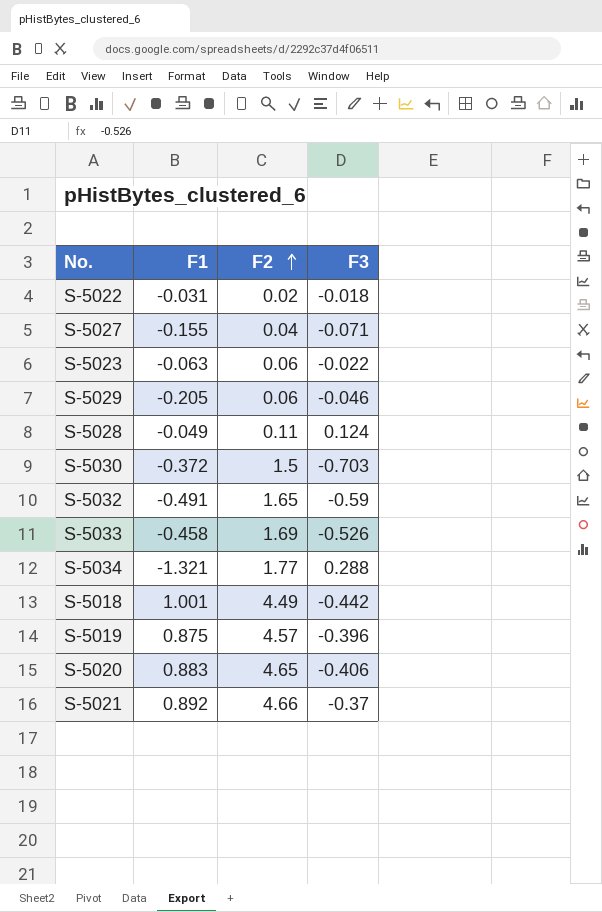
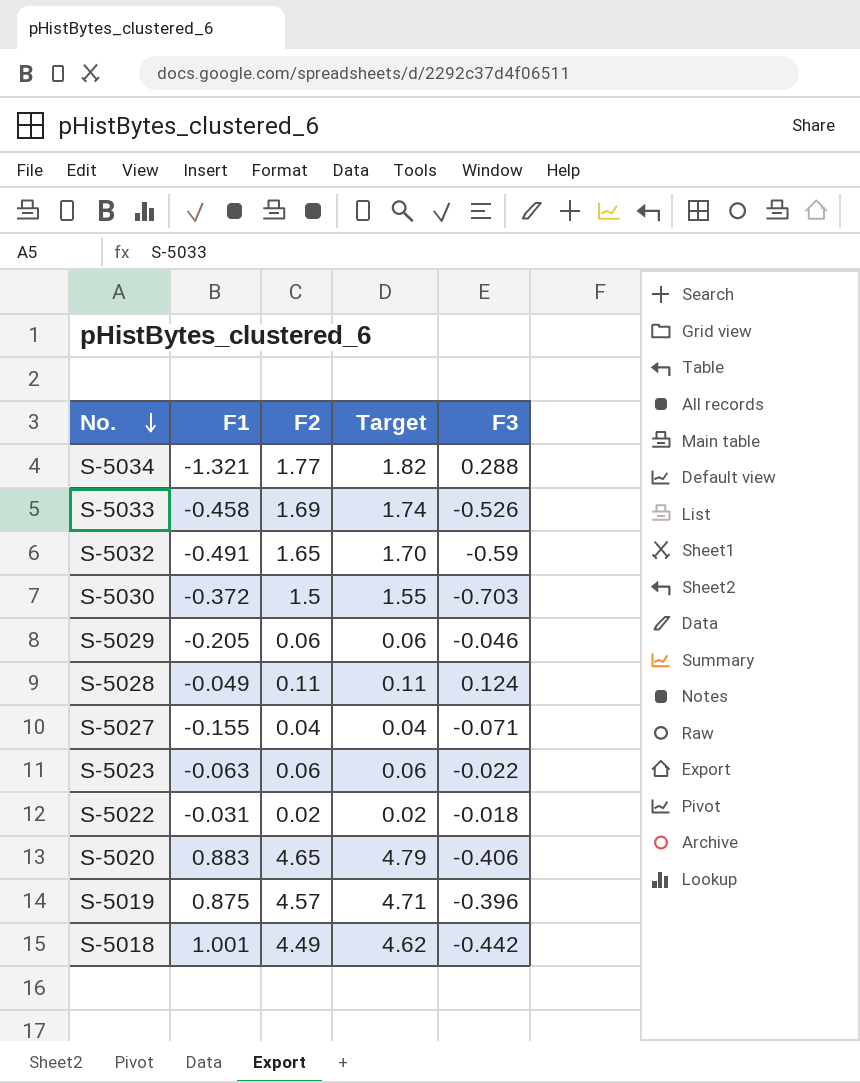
row order: F2 ascending -> No. descending
column Target | formula: none -> [F2] * 1.03
row S-5021: 0.892 | 4.66 | -0.37 -> none

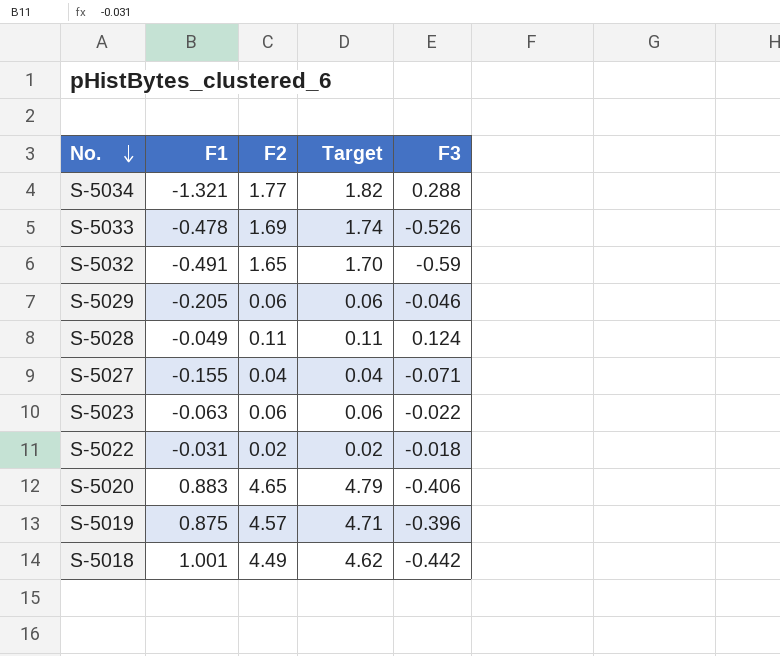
row S-5030: -0.372 | 1.5 | 1.55 | -0.703 -> none
S-5033 | F1: -0.458 -> -0.478

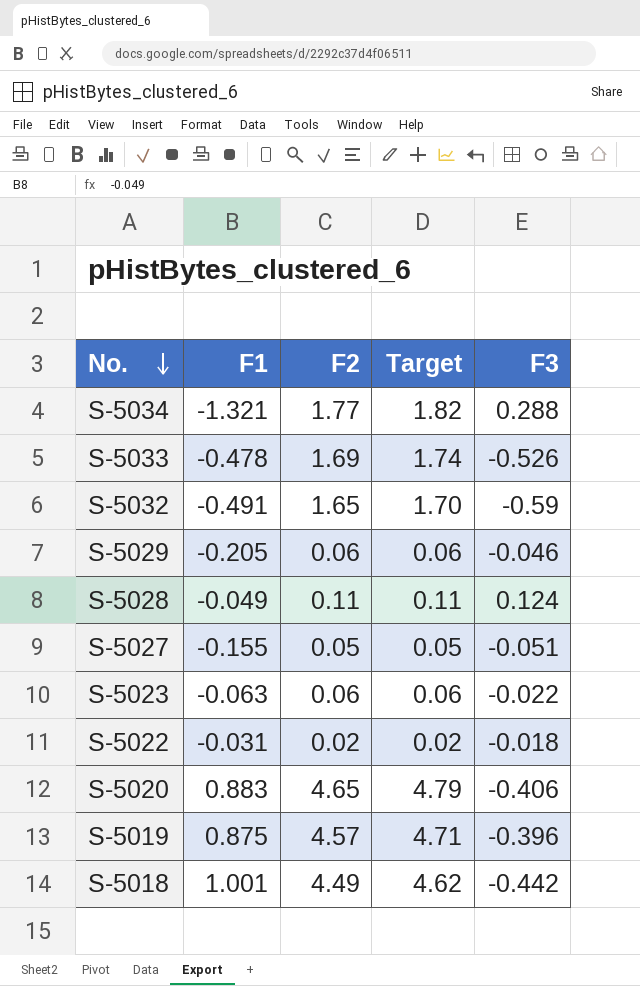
S-5027 | F2: 0.04 -> 0.05
S-5027 | Target: 0.04 -> 0.05
S-5027 | F3: -0.071 -> -0.051

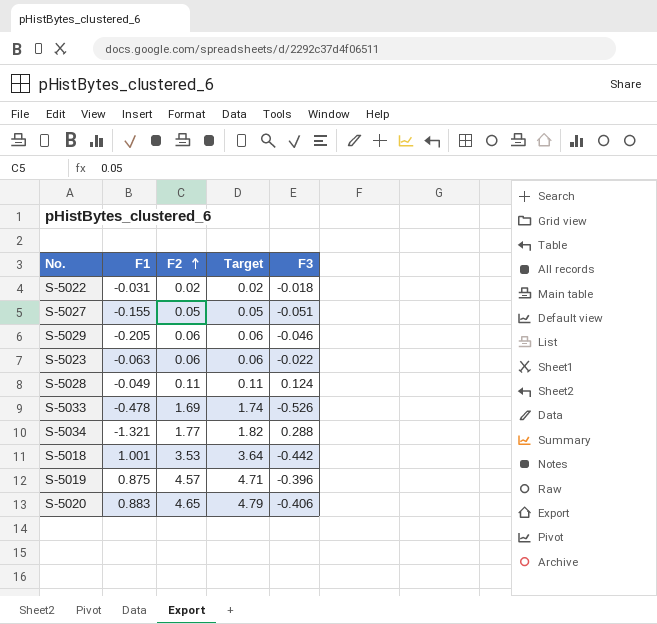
row order: No. descending -> F2 ascending
row S-5032: -0.491 | 1.65 | 1.70 | -0.59 -> none
S-5018 | F2: 4.49 -> 3.53
S-5018 | Target: 4.62 -> 3.64

